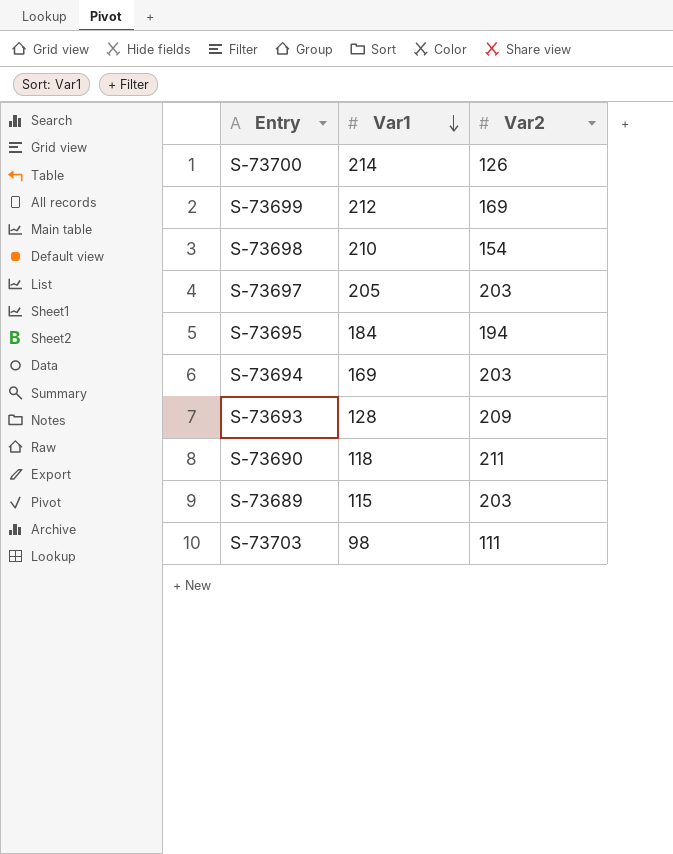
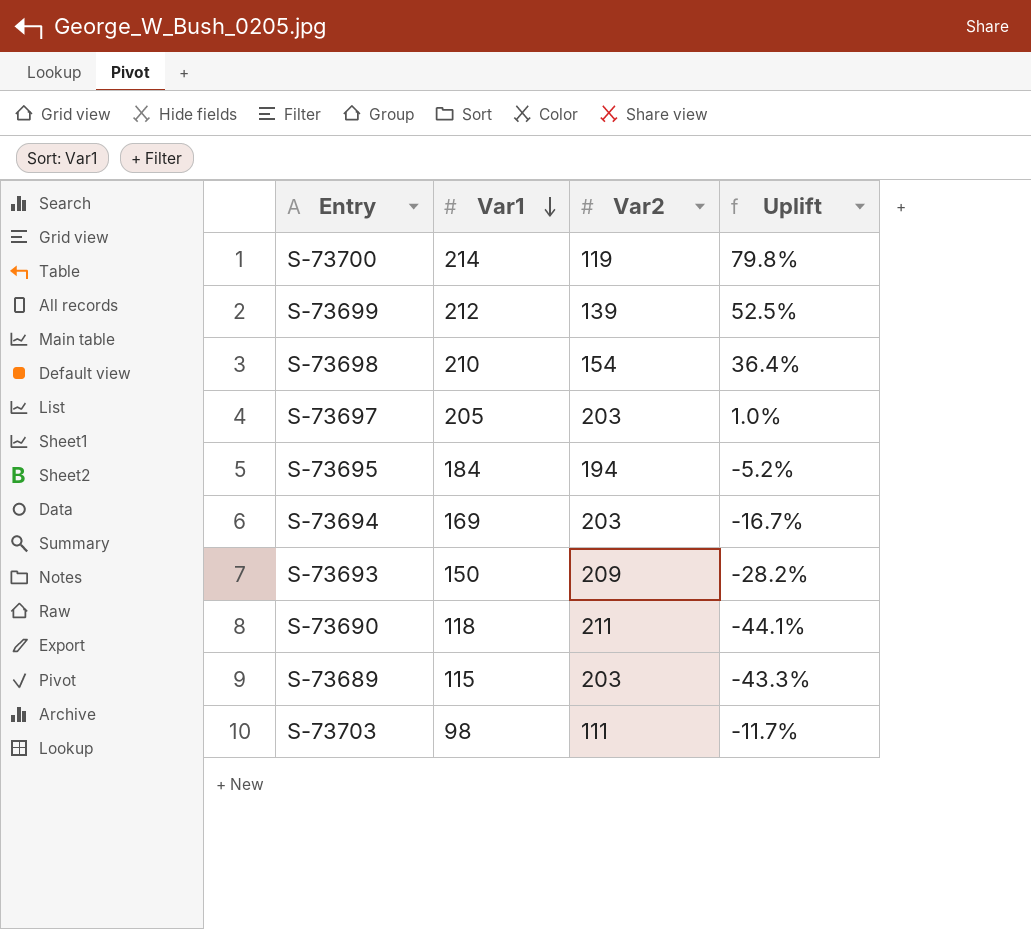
column Uplift | formula: none -> ([Var1] - [Var2]) / [Var2]
S-73700 | Var2: 126 -> 119
S-73699 | Var2: 169 -> 139
S-73693 | Var1: 128 -> 150

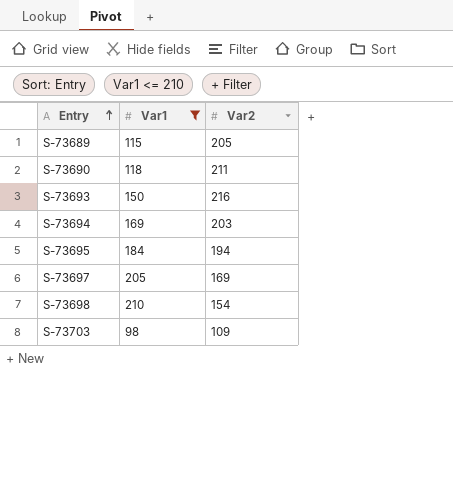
filter: none -> Var1 <= 210
row order: Var1 descending -> Entry ascending
column Uplift | formula: ([Var1] - [Var2]) / [Var2] -> none
S-73689 | Var2: 203 -> 205
S-73693 | Var2: 209 -> 216
S-73697 | Var2: 203 -> 169
S-73703 | Var2: 111 -> 109

